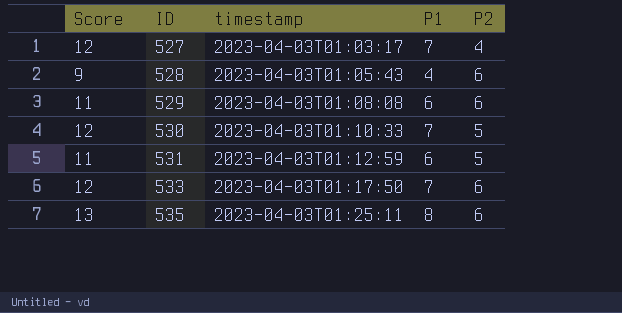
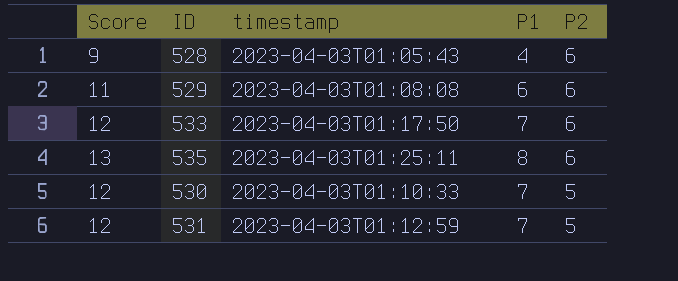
row order: ID ascending -> P2 descending
row 527: 12 | 2023-04-03T01:03:17 | 7 | 4 -> none
531 | Score: 11 -> 12
531 | P1: 6 -> 7

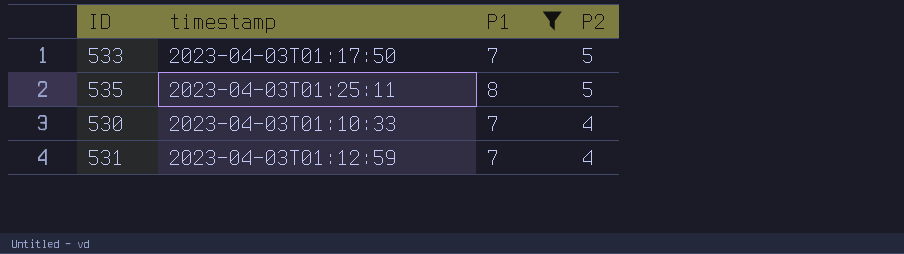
filter: none -> P1 >= 7
column Score | formula: [P1] + 5 -> none
533 | P2: 6 -> 5
535 | P2: 6 -> 5
530 | P2: 5 -> 4
531 | P2: 5 -> 4

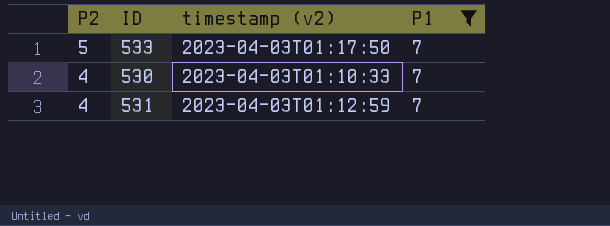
column P2 | position: 4 -> 1
column name: timestamp -> timestamp (v2)
row 535: 2023-04-03T01:25:11 | 8 | 5 -> none

